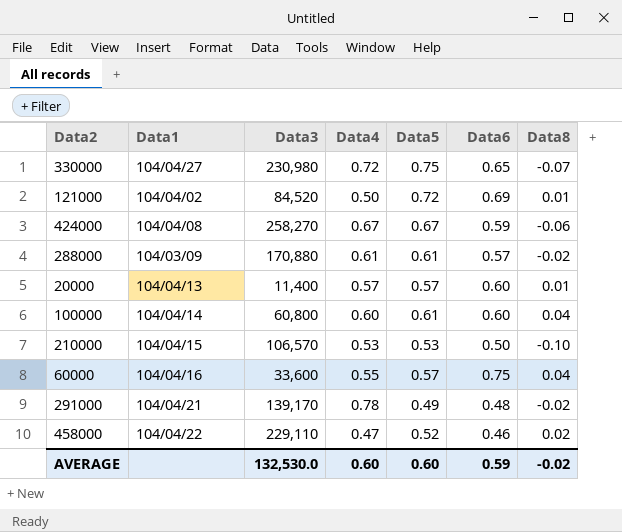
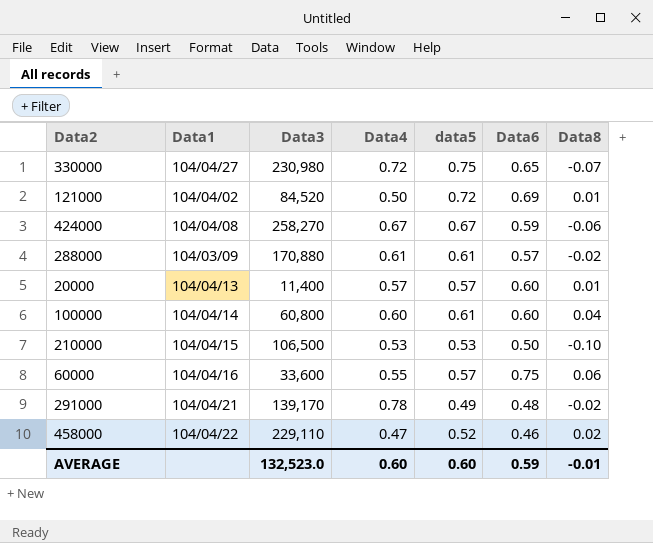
column name: Data5 -> data5
210000 | Data3: 106,570 -> 106,500
60000 | Data8: 0.04 -> 0.06
AVERAGE | Data3: 132,530.0 -> 132,523.0
AVERAGE | Data8: -0.02 -> -0.01

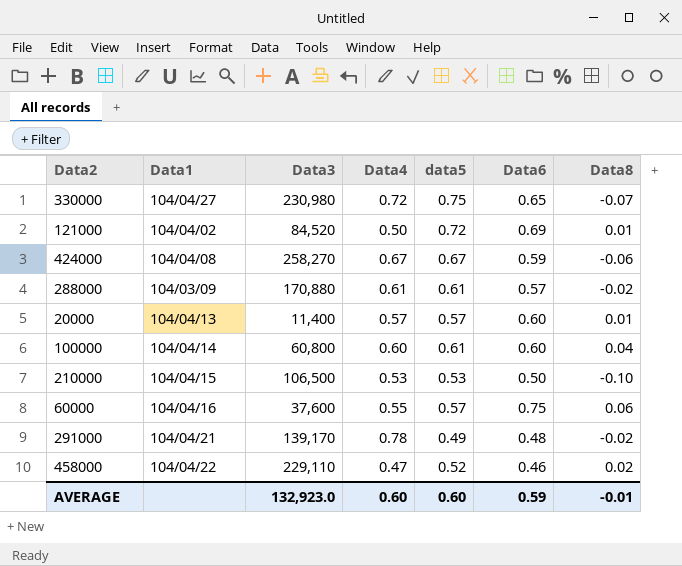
60000 | Data3: 33,600 -> 37,600
AVERAGE | Data3: 132,523.0 -> 132,923.0

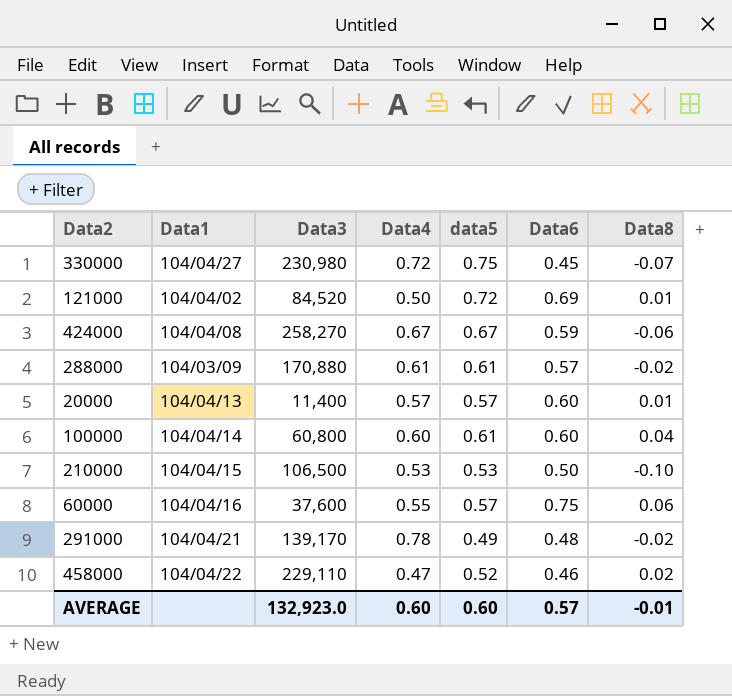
330000 | Data6: 0.65 -> 0.45
AVERAGE | Data6: 0.59 -> 0.57

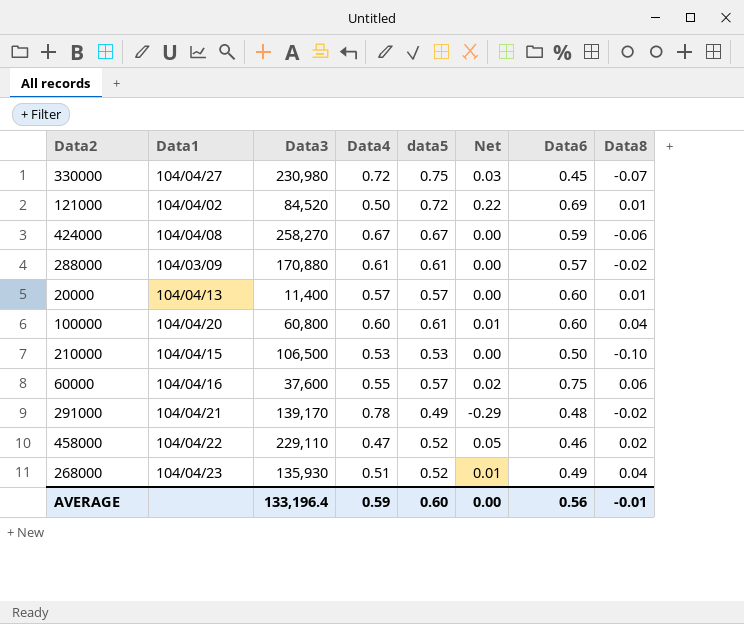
column Net | formula: none -> [data5] - [Data4]
100000 | Data1: 104/04/14 -> 104/04/20
row 268000: none -> 104/04/23 | 135,930 | 0.51 | 0.52 | 0.01 | 0.49 | 0.04
AVERAGE | Data3: 132,923.0 -> 133,196.4
AVERAGE | Data4: 0.60 -> 0.59
AVERAGE | Data6: 0.57 -> 0.56

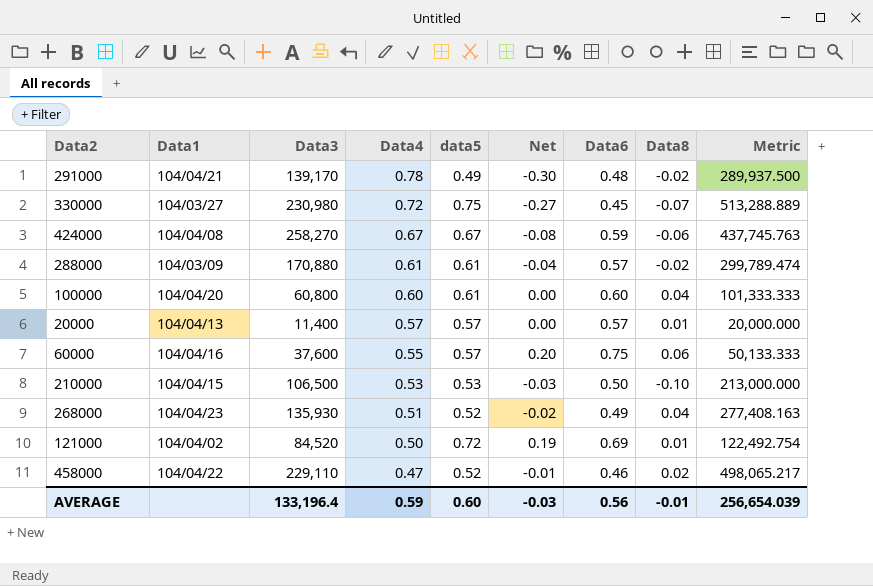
row order: none -> Data4 descending
column Net | formula: [data5] - [Data4] -> [Data6] - [Data4]
column Metric | formula: none -> [Data3] / [Data6]
330000 | Data1: 104/04/27 -> 104/03/27
20000 | Data6: 0.60 -> 0.57
AVERAGE | Net: 0.00 -> -0.03

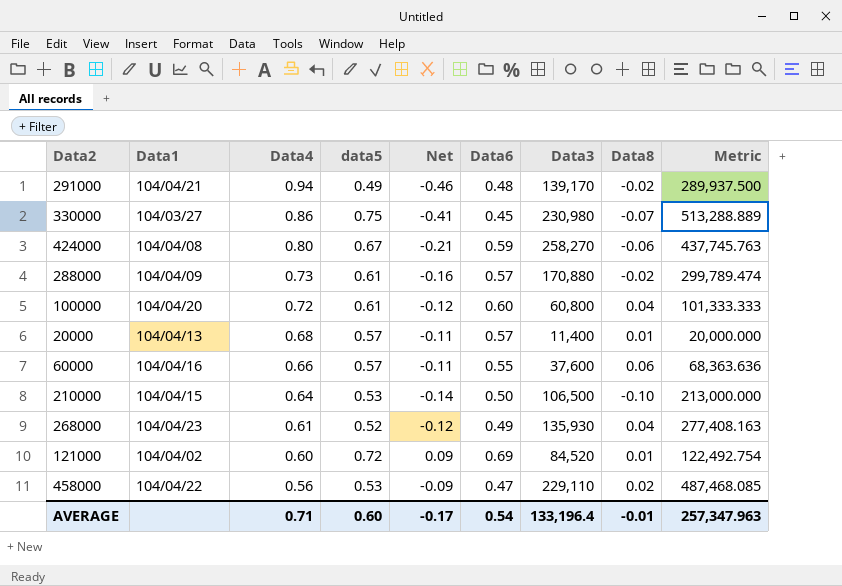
column Data3 | position: 3 -> 7
291000 | Data4: 0.78 -> 0.94
291000 | Net: -0.30 -> -0.46
330000 | Data4: 0.72 -> 0.86
330000 | Net: -0.27 -> -0.41
424000 | Data4: 0.67 -> 0.80
424000 | Net: -0.08 -> -0.21
288000 | Data1: 104/03/09 -> 104/04/09
288000 | Data4: 0.61 -> 0.73
288000 | Net: -0.04 -> -0.16
100000 | Data4: 0.60 -> 0.72
100000 | Net: 0.00 -> -0.12
20000 | Data4: 0.57 -> 0.68
20000 | Net: 0.00 -> -0.11
60000 | Data4: 0.55 -> 0.66
60000 | Net: 0.20 -> -0.11
60000 | Data6: 0.75 -> 0.55
60000 | Metric: 50,133.333 -> 68,363.636
210000 | Data4: 0.53 -> 0.64
210000 | Net: -0.03 -> -0.14
268000 | Data4: 0.51 -> 0.61
268000 | Net: -0.02 -> -0.12
121000 | Data4: 0.50 -> 0.60
121000 | Net: 0.19 -> 0.09
458000 | Data4: 0.47 -> 0.56
458000 | data5: 0.52 -> 0.53
458000 | Net: -0.01 -> -0.09
458000 | Data6: 0.46 -> 0.47
458000 | Metric: 498,065.217 -> 487,468.085
AVERAGE | Data4: 0.59 -> 0.71
AVERAGE | Net: -0.03 -> -0.17
AVERAGE | Data6: 0.56 -> 0.54
AVERAGE | Metric: 256,654.039 -> 257,347.963

